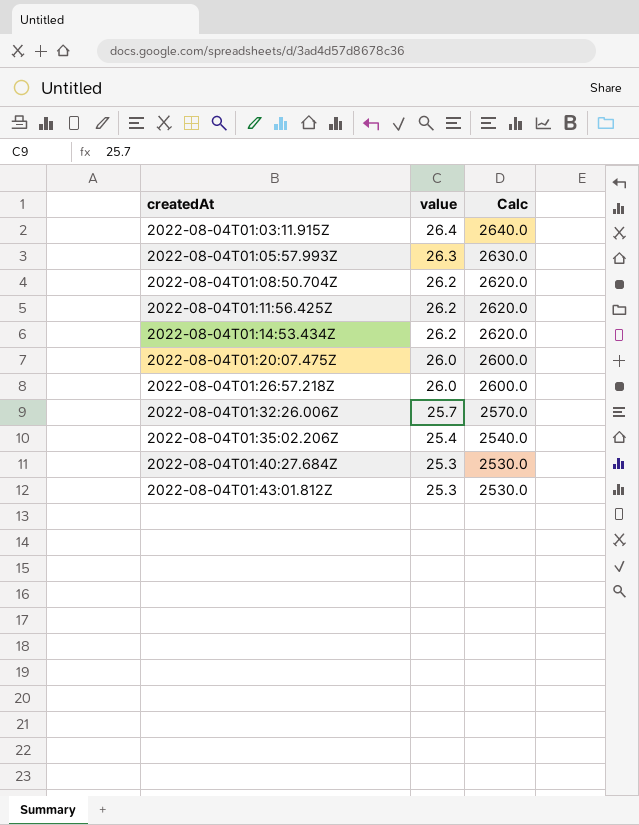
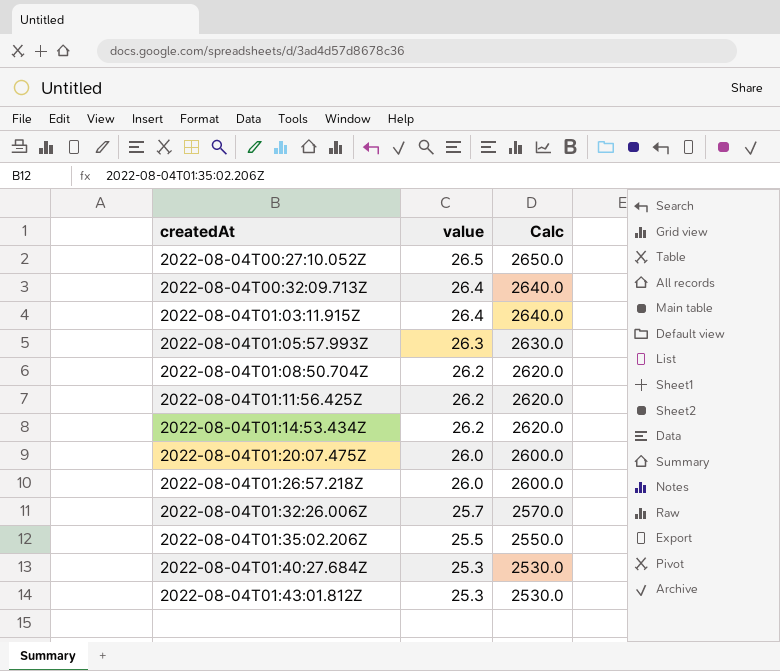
row 2022-08-04T00:27:10.052Z: none -> 26.5 | 2650.0
row 2022-08-04T00:32:09.713Z: none -> 26.4 | 2640.0
2022-08-04T01:35:02.206Z | value: 25.4 -> 25.5
2022-08-04T01:35:02.206Z | Calc: 2540.0 -> 2550.0

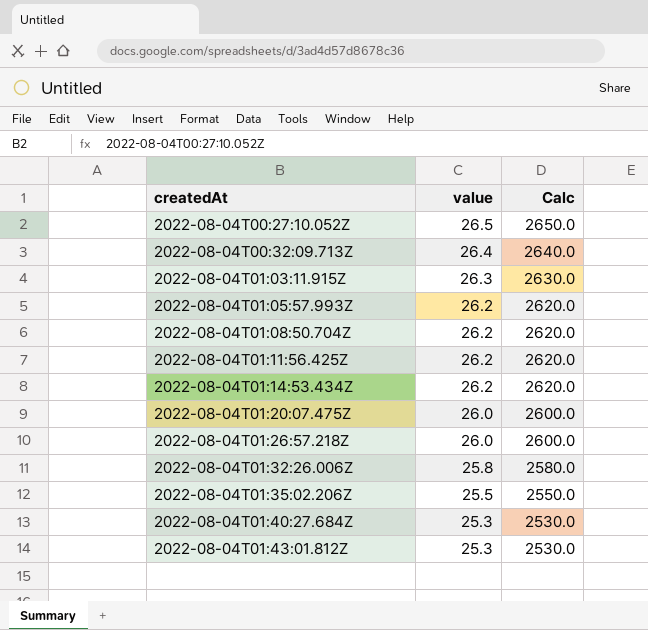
2022-08-04T01:03:11.915Z | value: 26.4 -> 26.3
2022-08-04T01:03:11.915Z | Calc: 2640.0 -> 2630.0
2022-08-04T01:05:57.993Z | value: 26.3 -> 26.2
2022-08-04T01:05:57.993Z | Calc: 2630.0 -> 2620.0
2022-08-04T01:32:26.006Z | value: 25.7 -> 25.8
2022-08-04T01:32:26.006Z | Calc: 2570.0 -> 2580.0

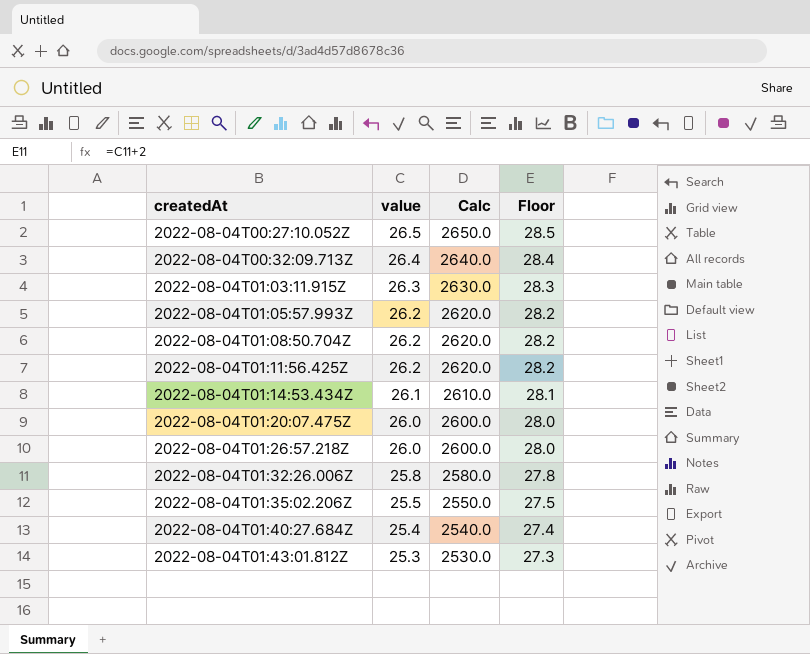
column Floor | formula: none -> [value] + 2
2022-08-04T01:14:53.434Z | value: 26.2 -> 26.1
2022-08-04T01:14:53.434Z | Calc: 2620.0 -> 2610.0
2022-08-04T01:40:27.684Z | value: 25.3 -> 25.4
2022-08-04T01:40:27.684Z | Calc: 2530.0 -> 2540.0

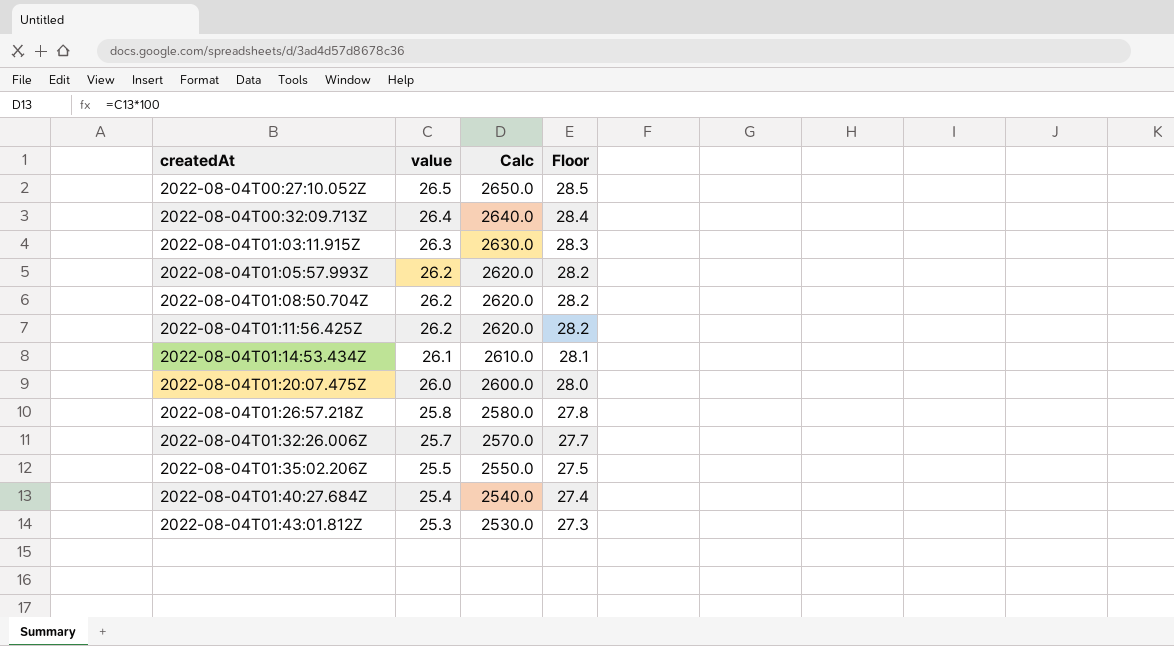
2022-08-04T01:26:57.218Z | value: 26.0 -> 25.8
2022-08-04T01:26:57.218Z | Calc: 2600.0 -> 2580.0
2022-08-04T01:26:57.218Z | Floor: 28.0 -> 27.8
2022-08-04T01:32:26.006Z | value: 25.8 -> 25.7
2022-08-04T01:32:26.006Z | Calc: 2580.0 -> 2570.0
2022-08-04T01:32:26.006Z | Floor: 27.8 -> 27.7

